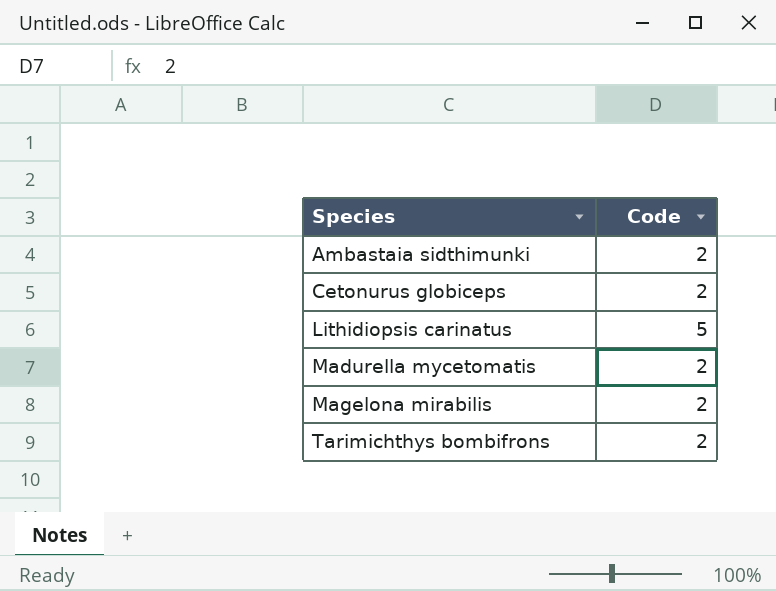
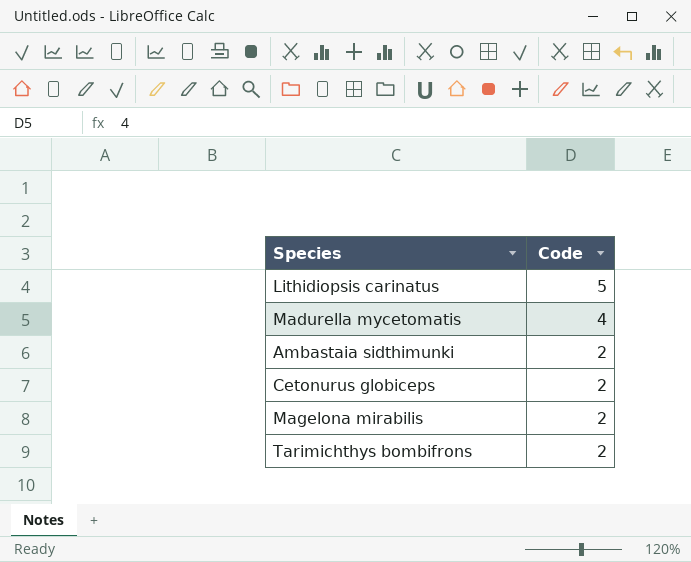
row order: Species ascending -> Code descending
Madurella mycetomatis | Code: 2 -> 4

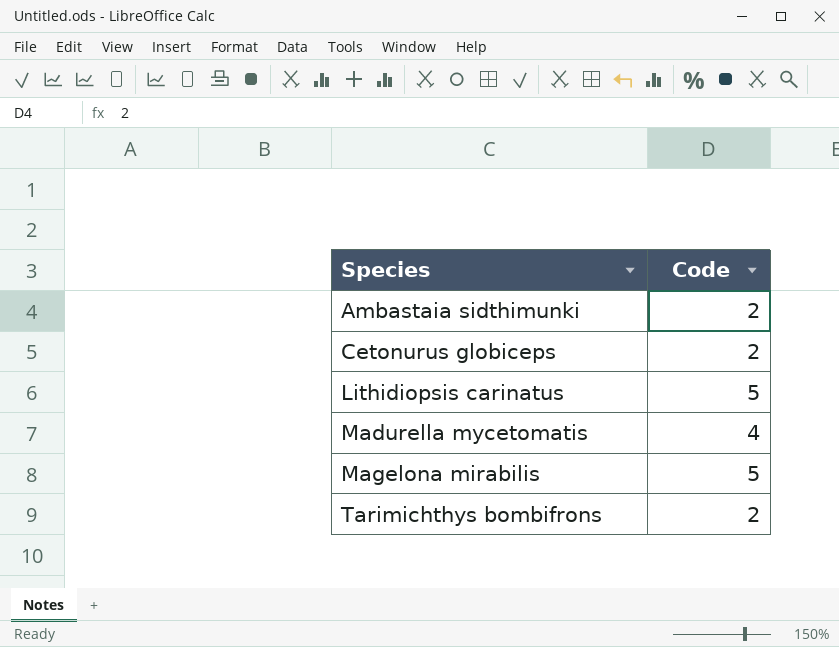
row order: Code descending -> Species ascending
Magelona mirabilis | Code: 2 -> 5

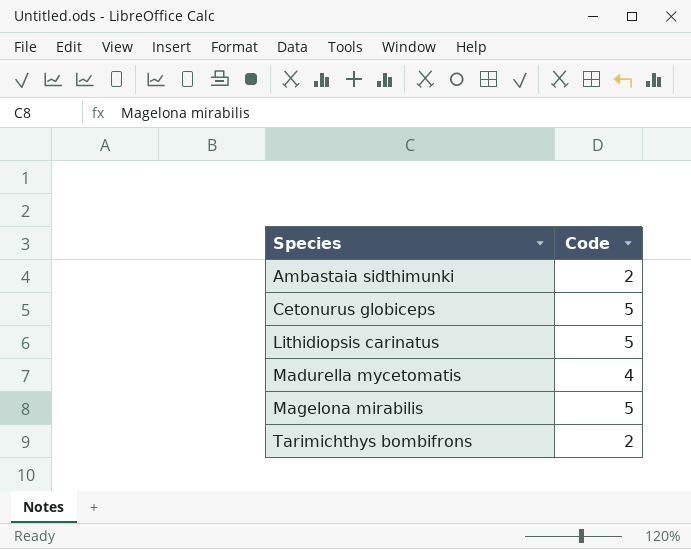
Cetonurus globiceps | Code: 2 -> 5

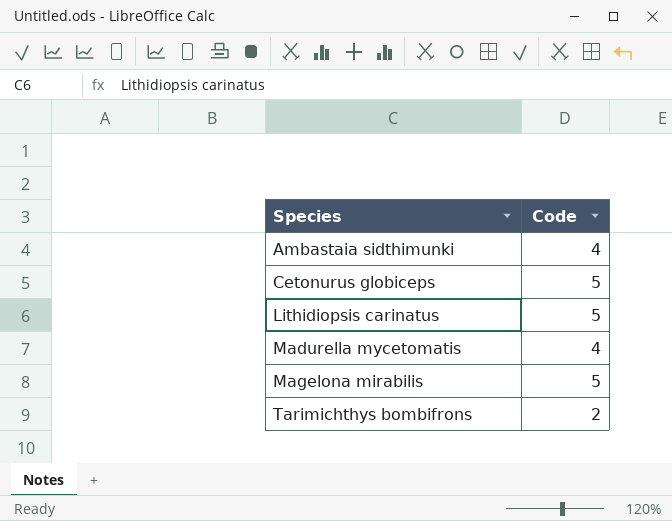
Ambastaia sidthimunki | Code: 2 -> 4

